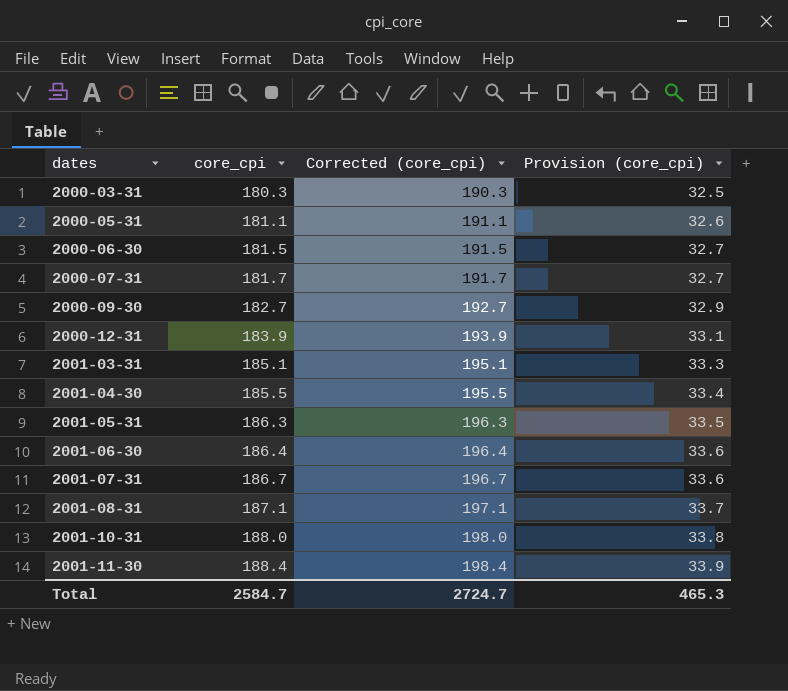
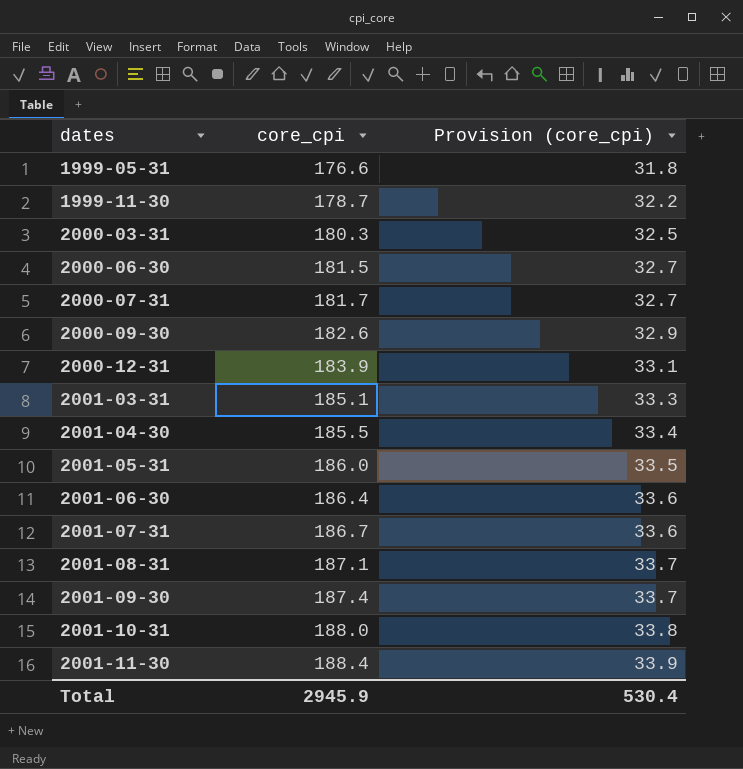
column Corrected (core_cpi) | formula: [core_cpi] + 10 -> none
row 2000-05-31: 181.1 | 191.1 | 32.6 -> none
row 1999-05-31: none -> 176.6 | 31.8
row 1999-11-30: none -> 178.7 | 32.2
2000-09-30 | core_cpi: 182.7 -> 182.6
2001-05-31 | core_cpi: 186.3 -> 186.0
row 2001-09-30: none -> 187.4 | 33.7
Total | core_cpi: 2584.7 -> 2945.9
Total | Provision (core_cpi): 465.3 -> 530.4

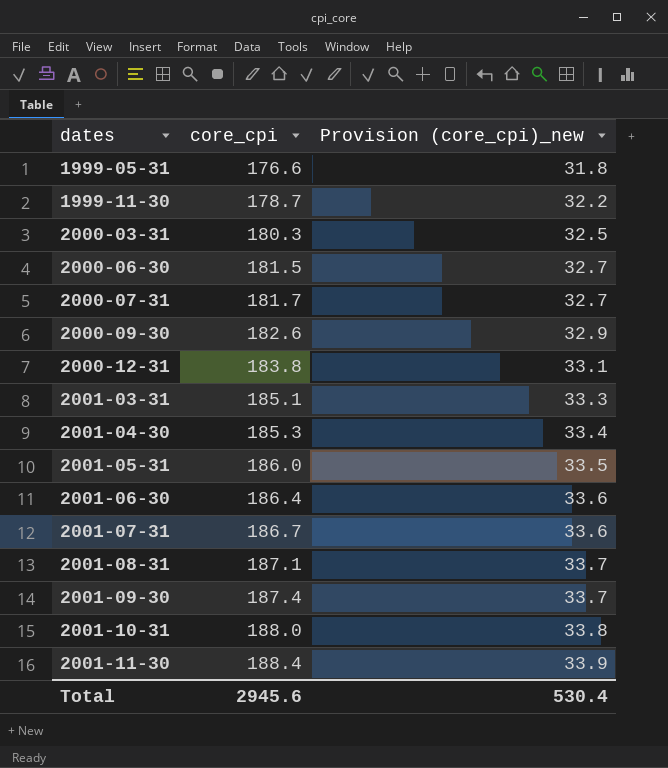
column name: Provision (core_cpi) -> Provision (core_cpi)_new
2000-12-31 | core_cpi: 183.9 -> 183.8
2001-04-30 | core_cpi: 185.5 -> 185.3
Total | core_cpi: 2945.9 -> 2945.6

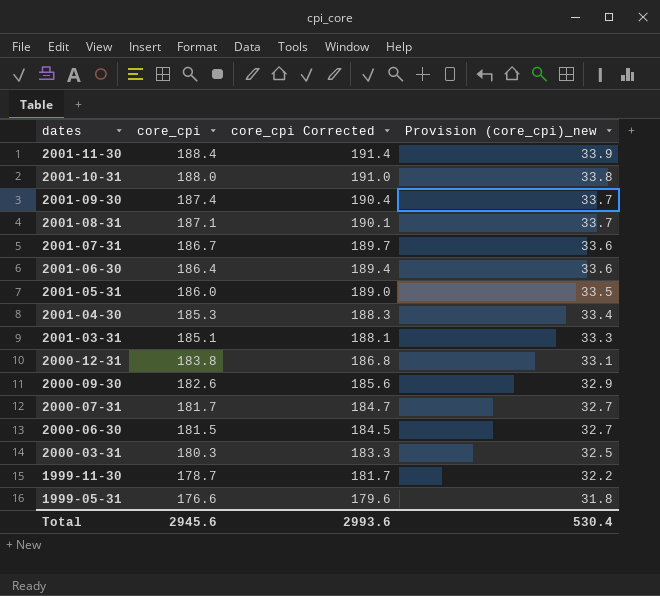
row order: dates ascending -> dates descending
column core_cpi Corrected | formula: none -> [core_cpi] + 3

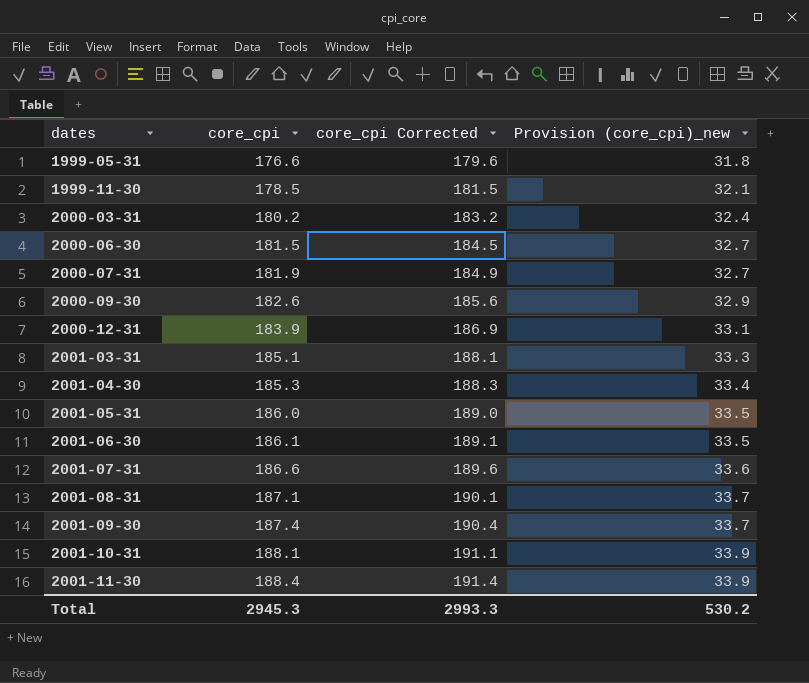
row order: dates descending -> dates ascending
1999-11-30 | core_cpi: 178.7 -> 178.5
1999-11-30 | core_cpi Corrected: 181.7 -> 181.5
1999-11-30 | Provision (core_cpi)_new: 32.2 -> 32.1
2000-03-31 | core_cpi: 180.3 -> 180.2
2000-03-31 | core_cpi Corrected: 183.3 -> 183.2
2000-03-31 | Provision (core_cpi)_new: 32.5 -> 32.4
2000-07-31 | core_cpi: 181.7 -> 181.9
2000-07-31 | core_cpi Corrected: 184.7 -> 184.9
2000-12-31 | core_cpi: 183.8 -> 183.9
2000-12-31 | core_cpi Corrected: 186.8 -> 186.9
2001-06-30 | core_cpi: 186.4 -> 186.1
2001-06-30 | core_cpi Corrected: 189.4 -> 189.1
2001-06-30 | Provision (core_cpi)_new: 33.6 -> 33.5
2001-07-31 | core_cpi: 186.7 -> 186.6
2001-07-31 | core_cpi Corrected: 189.7 -> 189.6
2001-10-31 | core_cpi: 188.0 -> 188.1
2001-10-31 | core_cpi Corrected: 191.0 -> 191.1
2001-10-31 | Provision (core_cpi)_new: 33.8 -> 33.9
Total | core_cpi: 2945.6 -> 2945.3
Total | core_cpi Corrected: 2993.6 -> 2993.3
Total | Provision (core_cpi)_new: 530.4 -> 530.2

